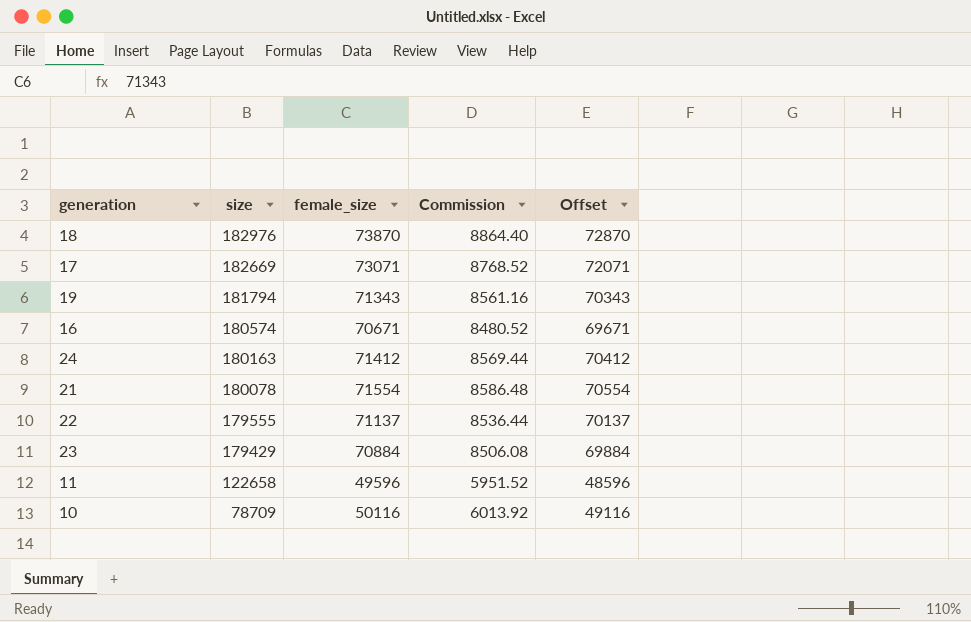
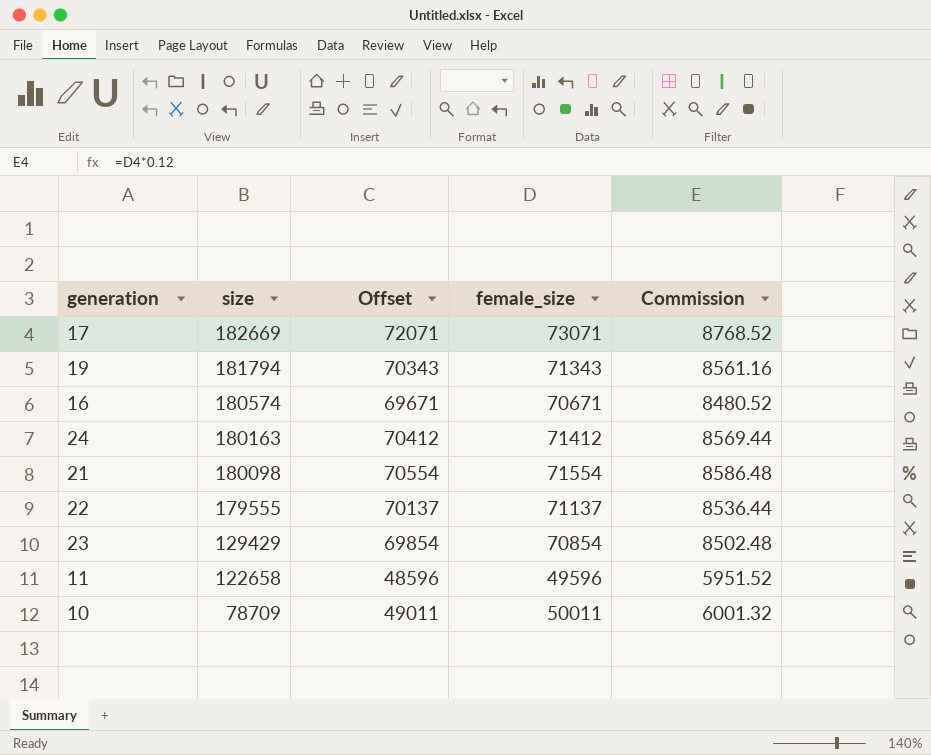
column Offset | position: 5 -> 3
row 18: 182976 | 73870 | 8864.40 | 72870 -> none
21 | size: 180078 -> 180098
23 | size: 179429 -> 129429
23 | Offset: 69884 -> 69854
23 | female_size: 70884 -> 70854
23 | Commission: 8506.08 -> 8502.48
10 | Offset: 49116 -> 49011
10 | female_size: 50116 -> 50011
10 | Commission: 6013.92 -> 6001.32

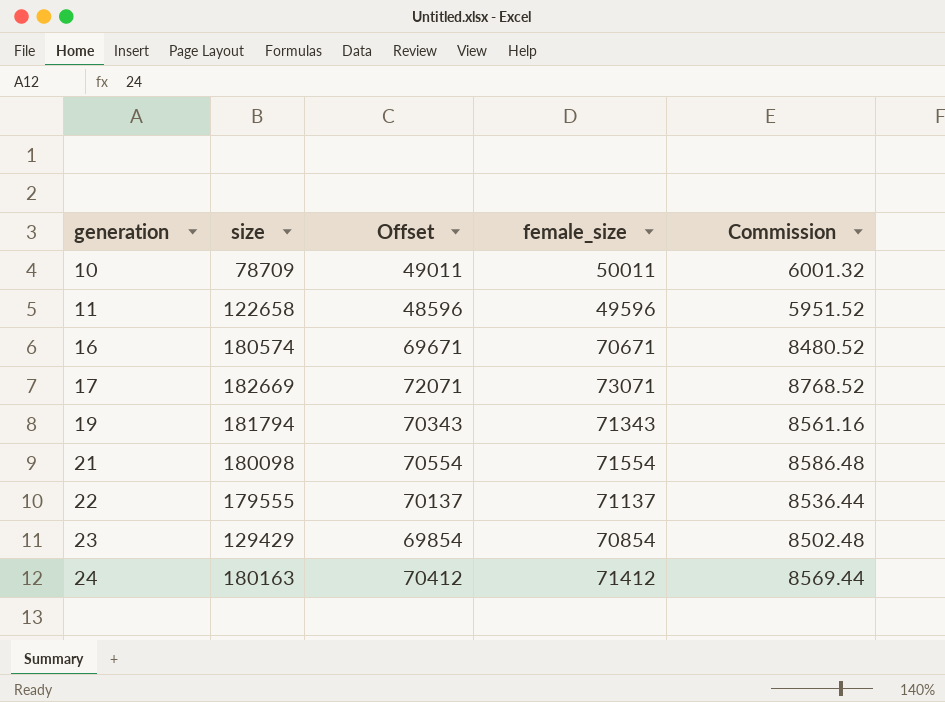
row order: size descending -> generation ascending

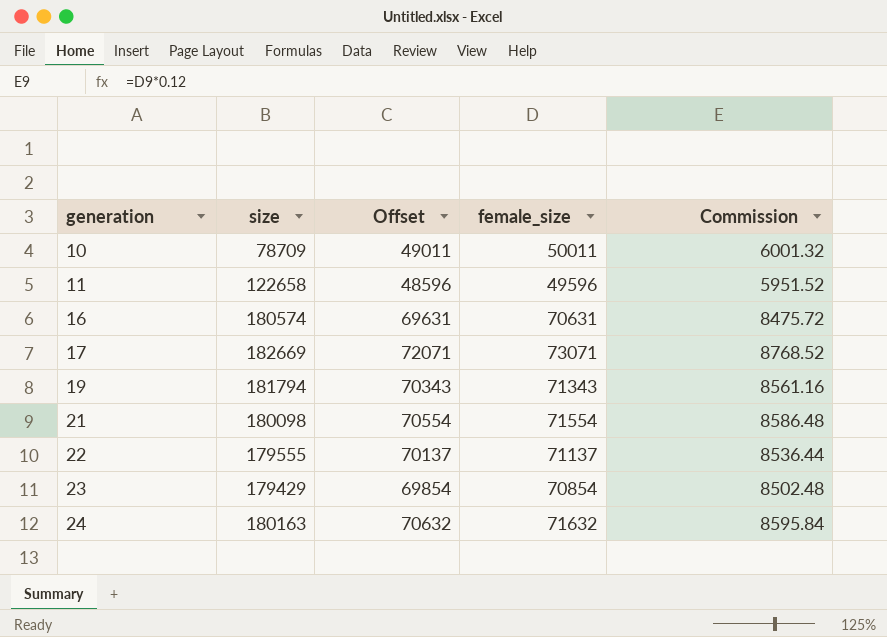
16 | Offset: 69671 -> 69631
16 | female_size: 70671 -> 70631
16 | Commission: 8480.52 -> 8475.72
23 | size: 129429 -> 179429
24 | Offset: 70412 -> 70632
24 | female_size: 71412 -> 71632
24 | Commission: 8569.44 -> 8595.84

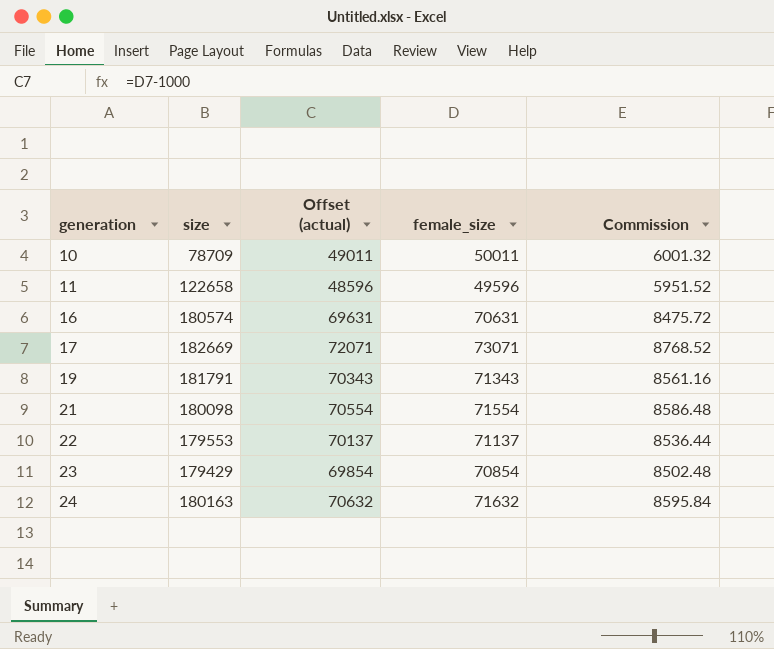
column name: Offset -> Offset (actual)
19 | size: 181794 -> 181791
22 | size: 179555 -> 179553

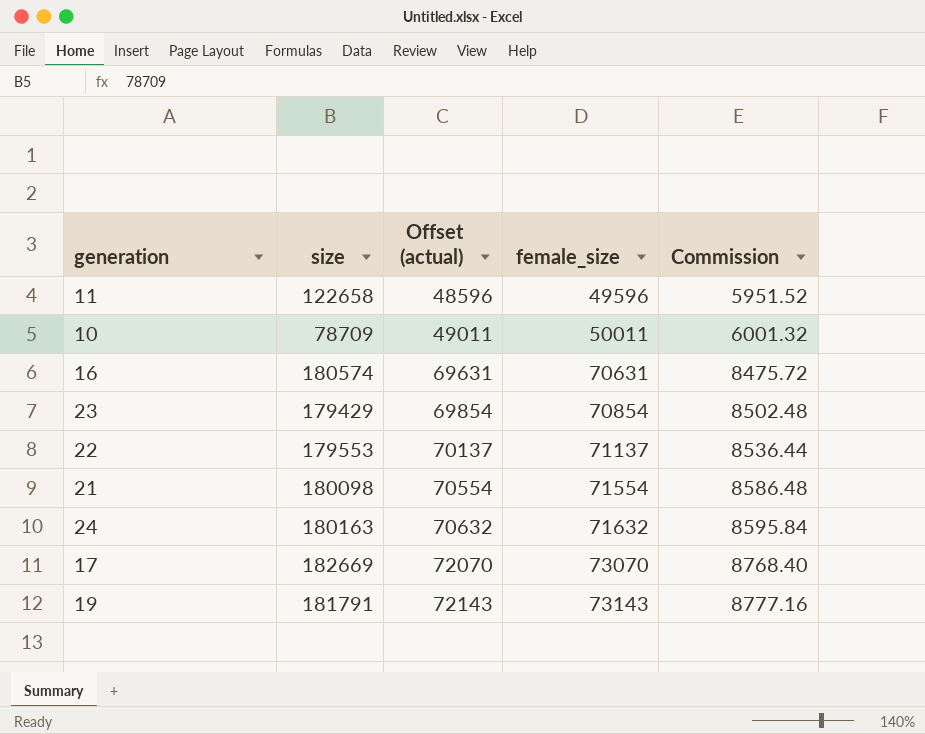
row order: generation ascending -> Offset (actual) ascending
17 | Offset (actual): 72071 -> 72070
17 | female_size: 73071 -> 73070
17 | Commission: 8768.52 -> 8768.40
19 | Offset (actual): 70343 -> 72143
19 | female_size: 71343 -> 73143
19 | Commission: 8561.16 -> 8777.16

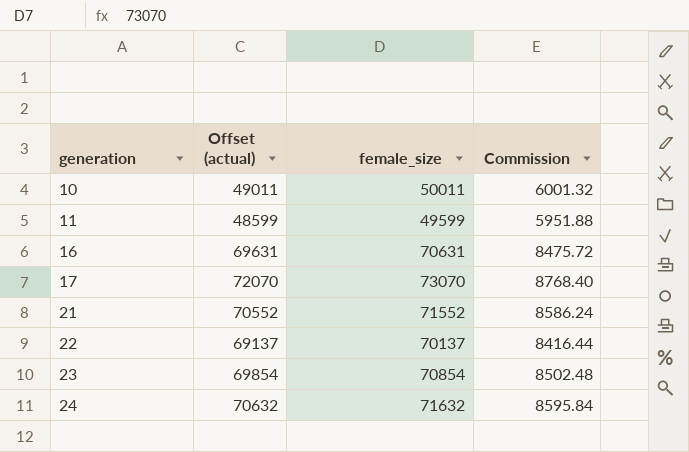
row order: Offset (actual) ascending -> generation ascending
column size | position: 2 -> none
row 19: 181791 | 72143 | 73143 | 8777.16 -> none
11 | Offset (actual): 48596 -> 48599
11 | female_size: 49596 -> 49599
11 | Commission: 5951.52 -> 5951.88
21 | Offset (actual): 70554 -> 70552
21 | female_size: 71554 -> 71552
21 | Commission: 8586.48 -> 8586.24
22 | Offset (actual): 70137 -> 69137
22 | female_size: 71137 -> 70137
22 | Commission: 8536.44 -> 8416.44

